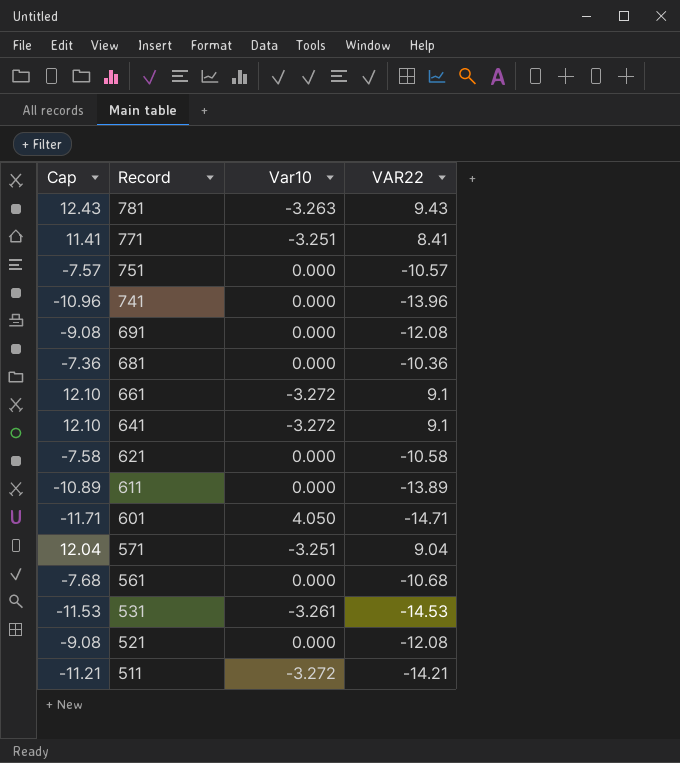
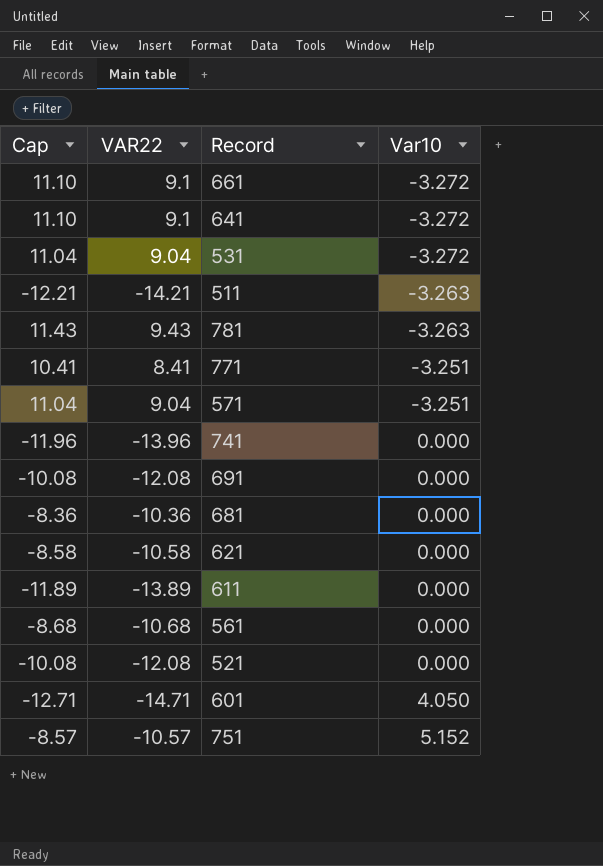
row order: Record descending -> Var10 ascending
column Cap | formula: [VAR22] + 3 -> [VAR22] + 2
column VAR22 | position: 4 -> 2
531 | VAR22: -14.53 -> 9.04
531 | Var10: -3.261 -> -3.272
511 | Var10: -3.272 -> -3.263
751 | Var10: 0.000 -> 5.152

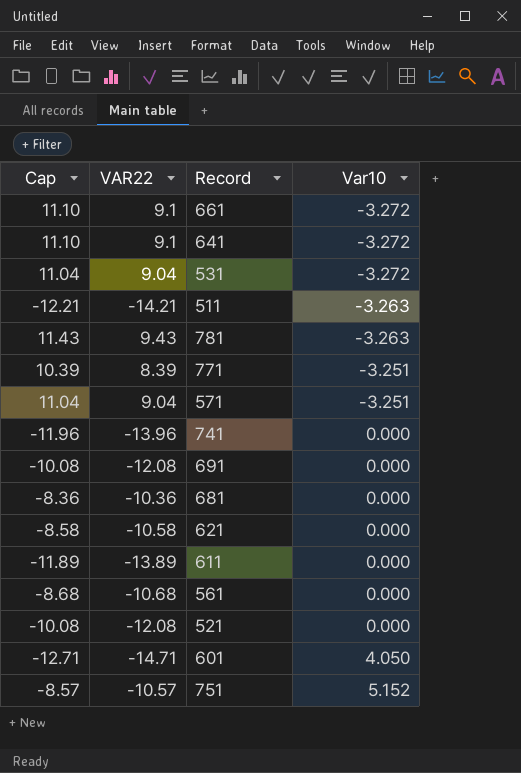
771 | Cap: 10.41 -> 10.39
771 | VAR22: 8.41 -> 8.39

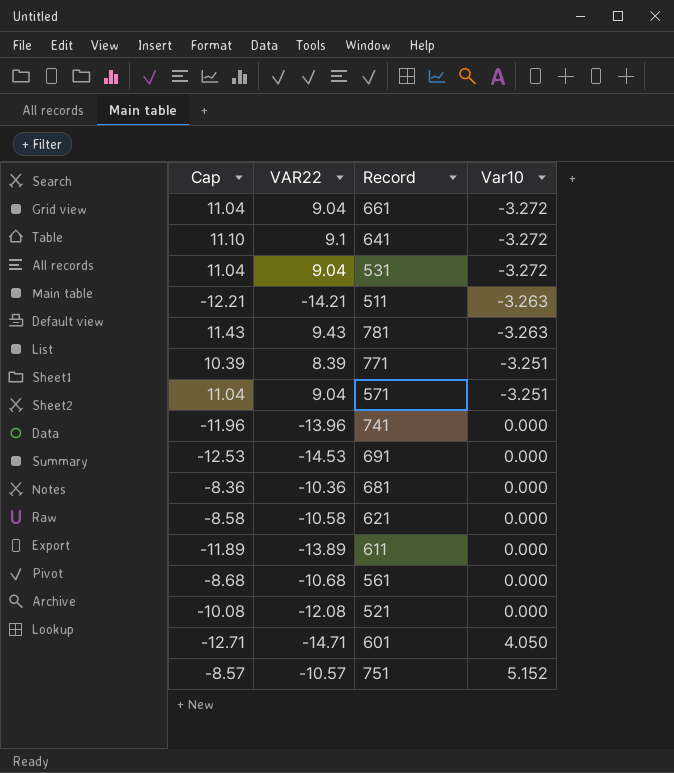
661 | Cap: 11.10 -> 11.04
661 | VAR22: 9.1 -> 9.04
691 | Cap: -10.08 -> -12.53
691 | VAR22: -12.08 -> -14.53

